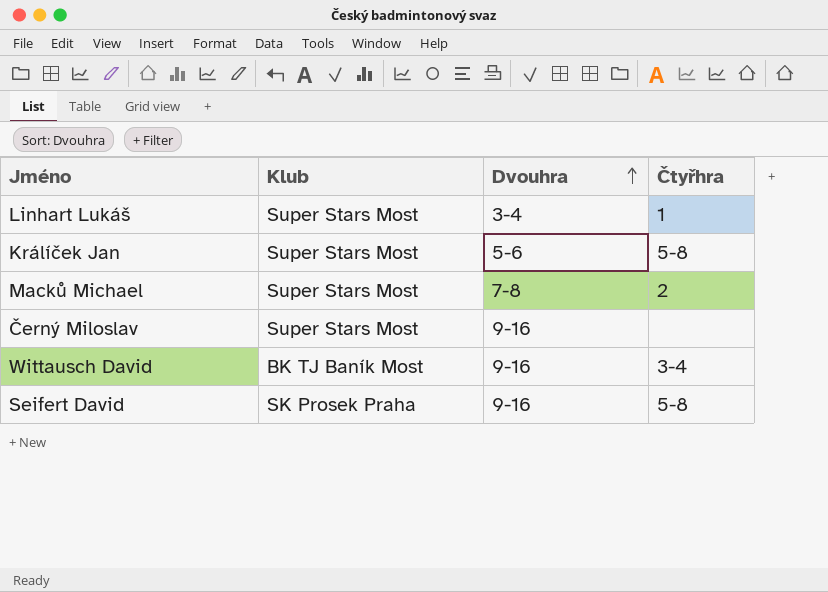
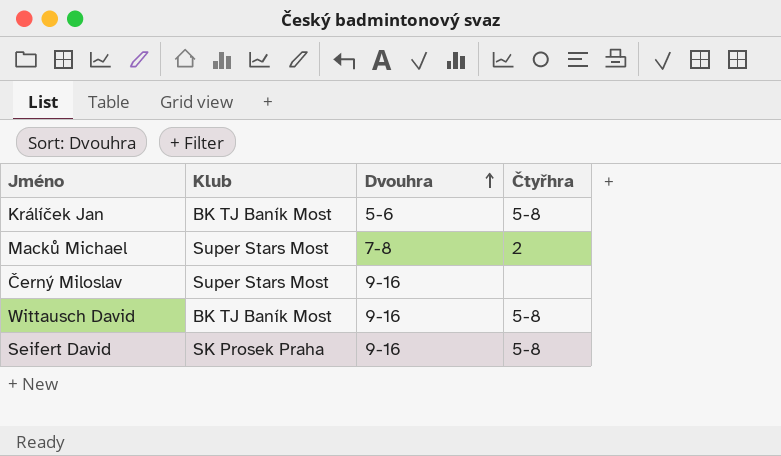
row Linhart Lukáš: Super Stars Most | 3-4 | 1 -> none
Králíček Jan | Klub: Super Stars Most -> BK TJ Baník Most
Wittausch David | Čtyřhra: 3-4 -> 5-8

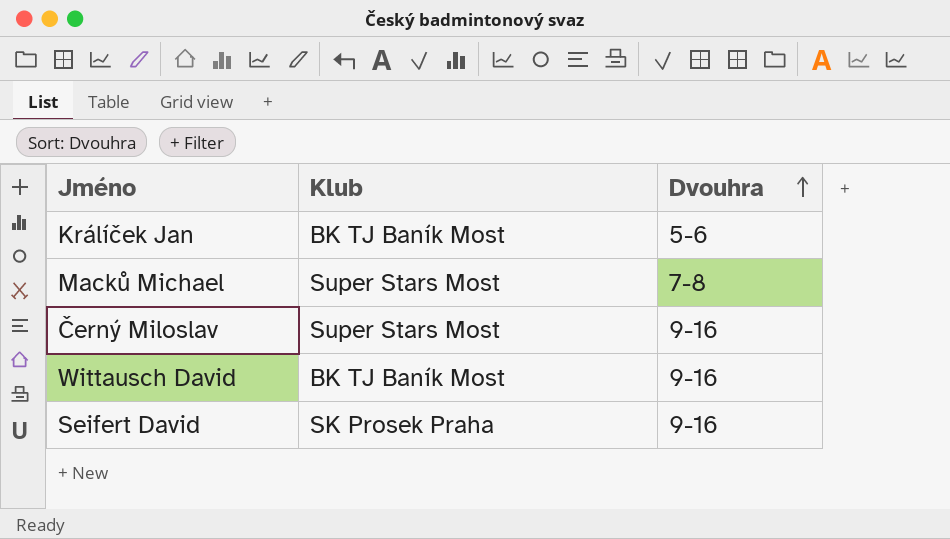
column Čtyřhra | position: 4 -> none

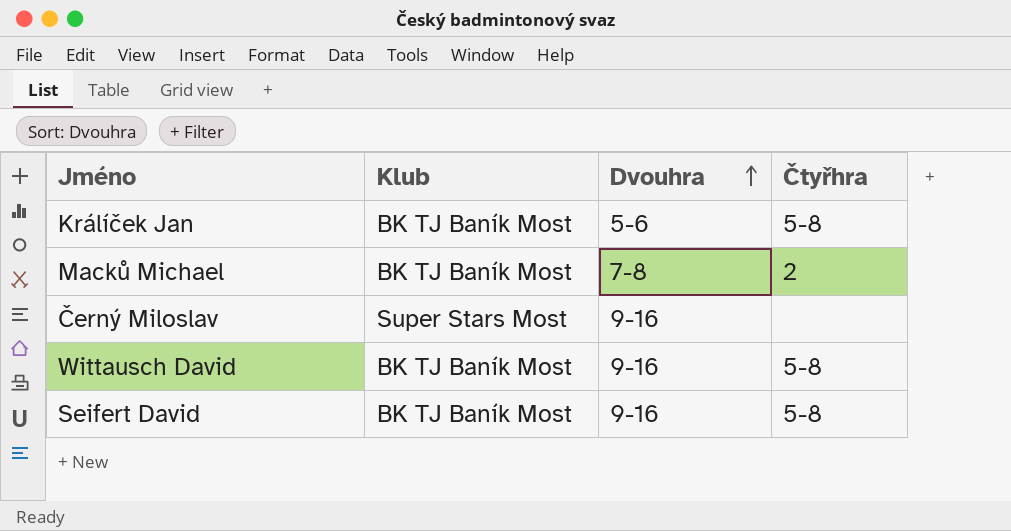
column Čtyřhra | position: none -> 4
Macků Michael | Klub: Super Stars Most -> BK TJ Baník Most
Seifert David | Klub: SK Prosek Praha -> BK TJ Baník Most

